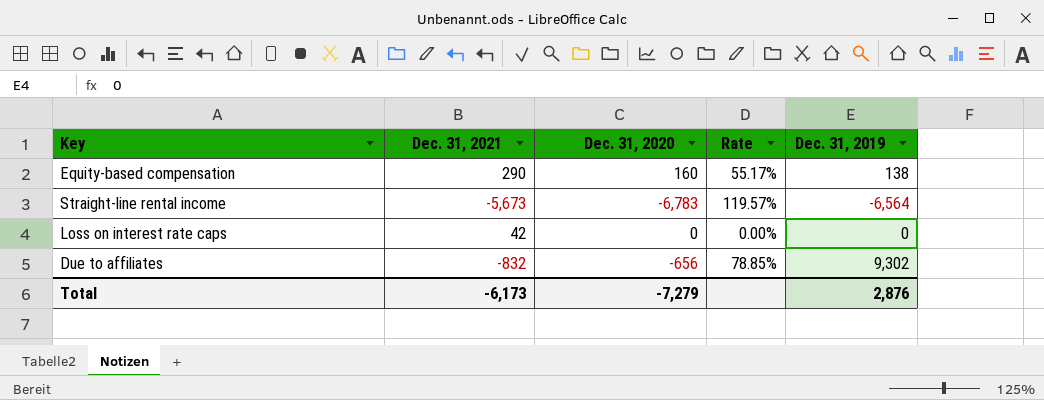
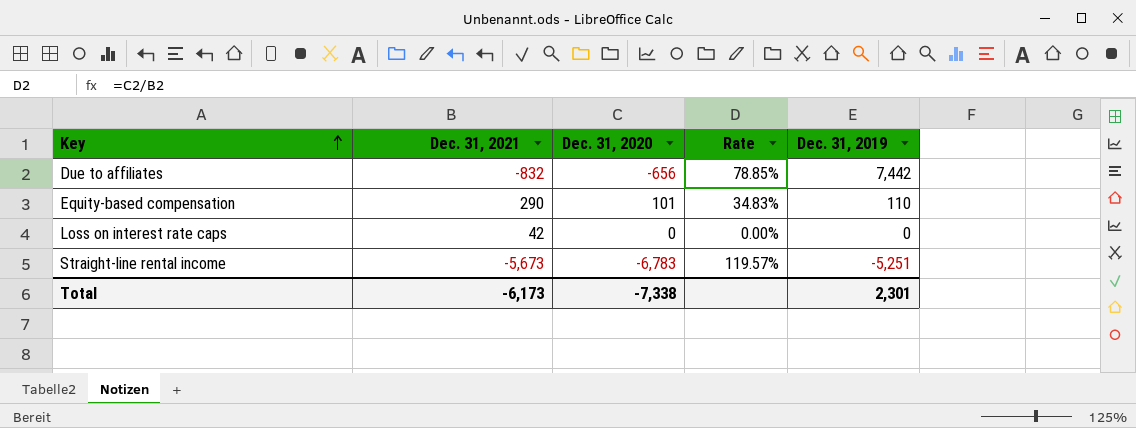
row order: none -> Key ascending
Due to affiliates | Dec. 31, 2019: 9,302 -> 7,442
Equity-based compensation | Dec. 31, 2020: 160 -> 101
Equity-based compensation | Rate: 55.17% -> 34.83%
Equity-based compensation | Dec. 31, 2019: 138 -> 110
Straight-line rental income | Dec. 31, 2019: -6,564 -> -5,251
Total | Dec. 31, 2020: -7,279 -> -7,338
Total | Dec. 31, 2019: 2,876 -> 2,301

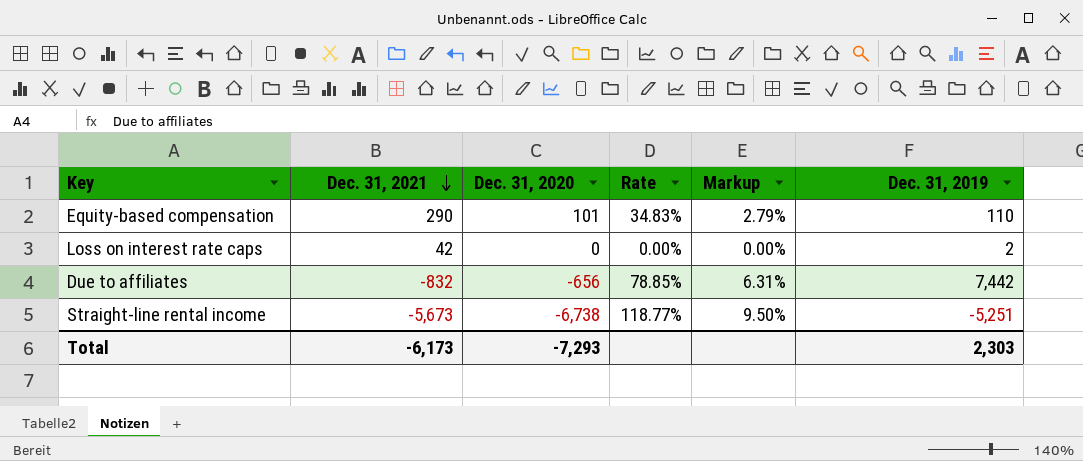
row order: Key ascending -> Dec. 31, 2021 descending
column Markup | formula: none -> [Rate] * 0.08
Loss on interest rate caps | Dec. 31, 2019: 0 -> 2
Straight-line rental income | Dec. 31, 2020: -6,783 -> -6,738
Straight-line rental income | Rate: 119.57% -> 118.77%
Total | Dec. 31, 2020: -7,338 -> -7,293
Total | Dec. 31, 2019: 2,301 -> 2,303

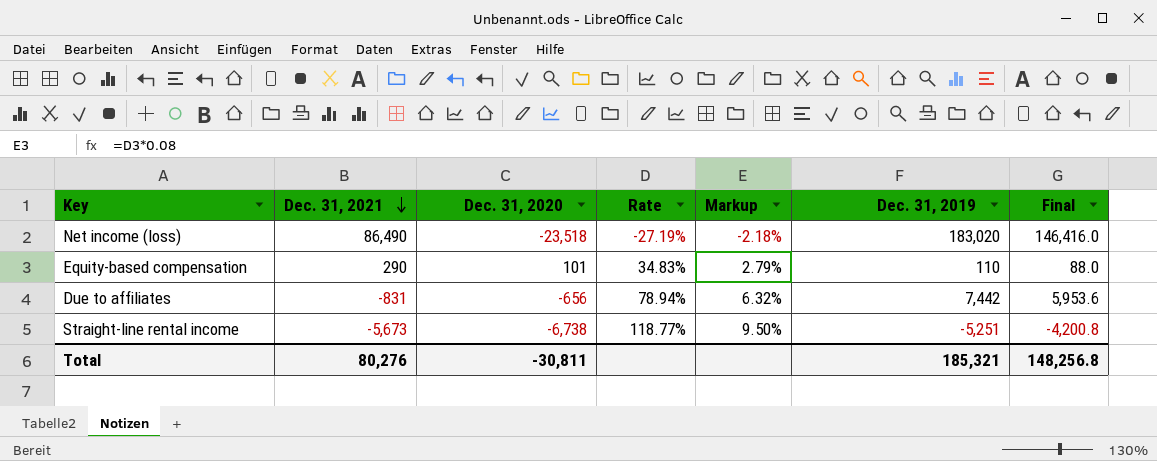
column Final | formula: none -> [Dec. 31, 2019] * 0.8
row Loss on interest rate caps: 42 | 0 | 0.00% | 0.00% | 2 -> none
row Net income (loss): none -> 86,490 | -23,518 | -27.19% | -2.18% | 183,020 | 146,416.0
Due to affiliates | Dec. 31, 2021: -832 -> -831
Due to affiliates | Rate: 78.85% -> 78.94%
Due to affiliates | Markup: 6.31% -> 6.32%
Total | Dec. 31, 2021: -6,173 -> 80,276
Total | Dec. 31, 2020: -7,293 -> -30,811
Total | Dec. 31, 2019: 2,303 -> 185,321

